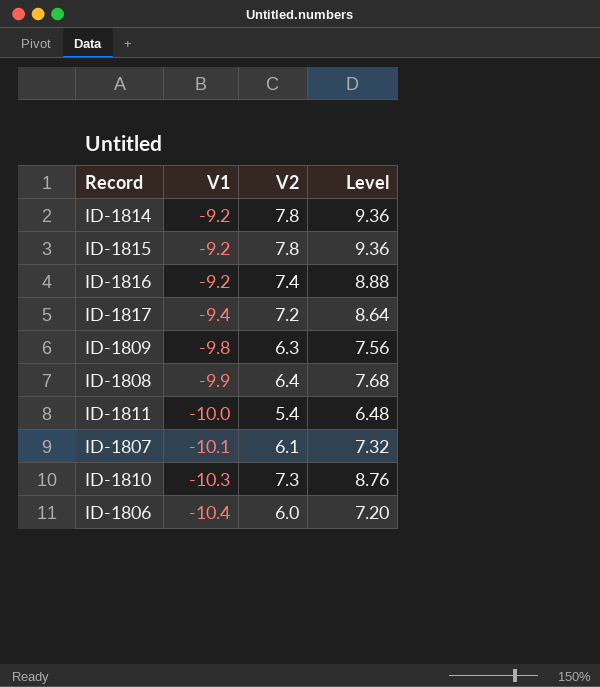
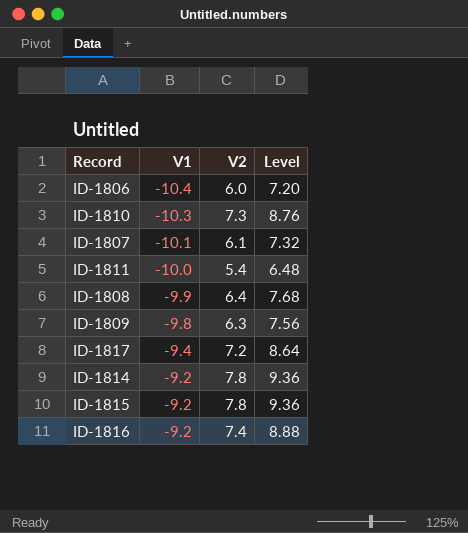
row order: V1 descending -> V1 ascending

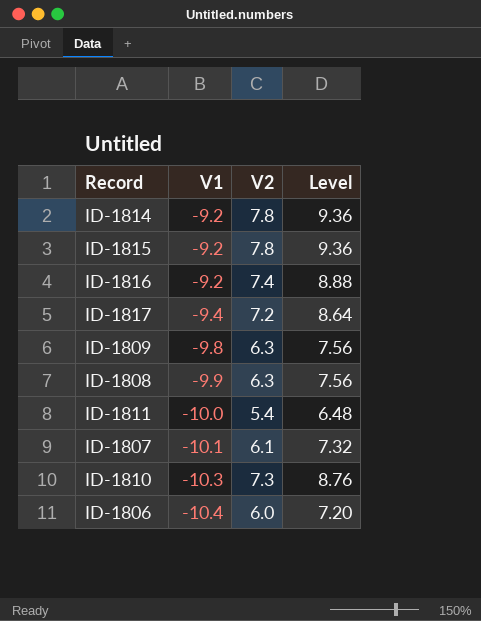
row order: V1 ascending -> V1 descending
ID-1808 | V2: 6.4 -> 6.3
ID-1808 | Level: 7.68 -> 7.56

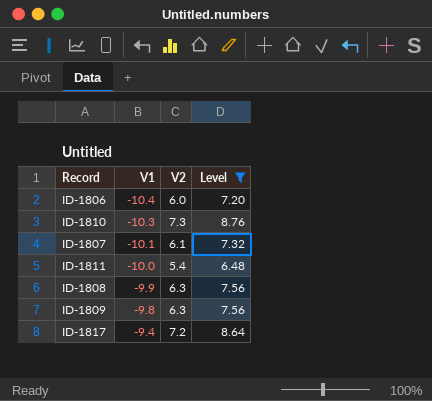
filter: none -> Level <= 8.76
row order: V1 descending -> V1 ascending

